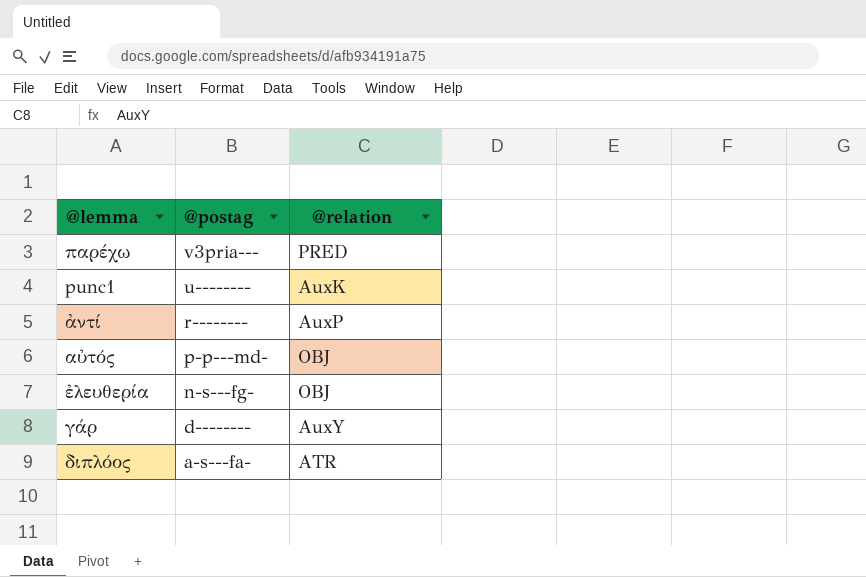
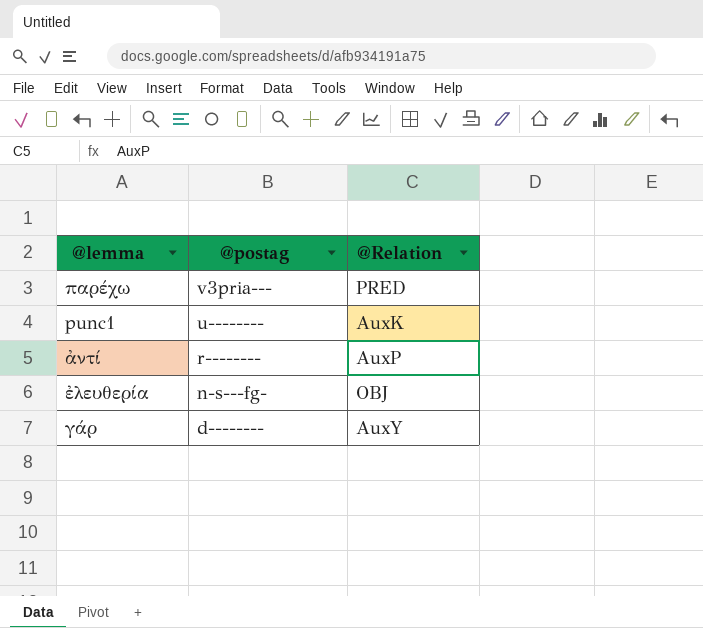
column name: @relation -> @Relation
row αὐτός: p-p---md- | OBJ -> none
row διπλόος: a-s---fa- | ATR -> none

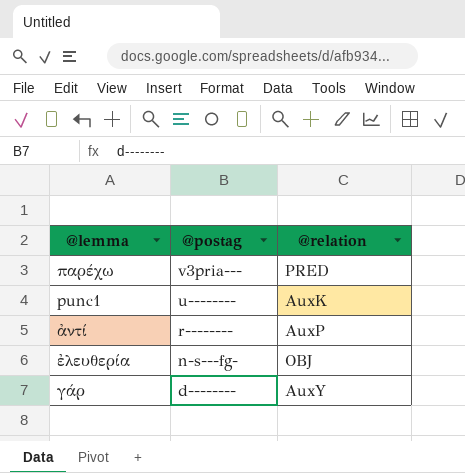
column name: @Relation -> @relation

